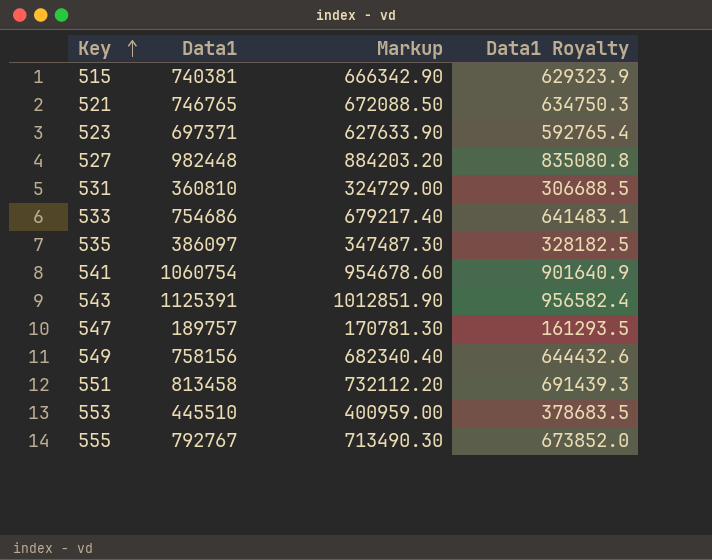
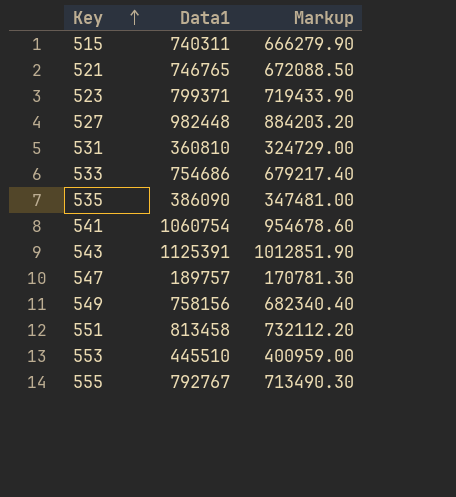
column Data1 Royalty | formula: [Data1] * 0.85 -> none
515 | Data1: 740381 -> 740311
515 | Markup: 666342.90 -> 666279.90
523 | Data1: 697371 -> 799371
523 | Markup: 627633.90 -> 719433.90
535 | Data1: 386097 -> 386090
535 | Markup: 347487.30 -> 347481.00

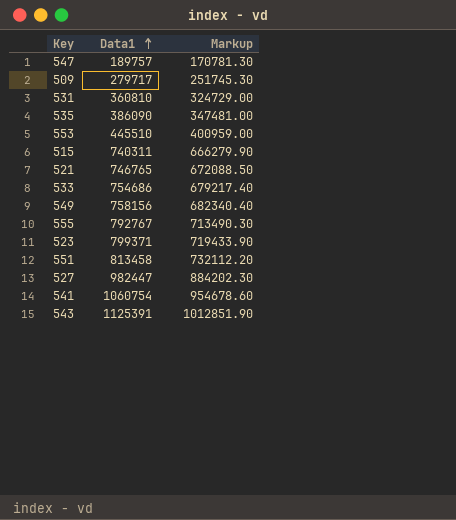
row order: Key ascending -> Data1 ascending
row 509: none -> 279717 | 251745.30
527 | Data1: 982448 -> 982447
527 | Markup: 884203.20 -> 884202.30

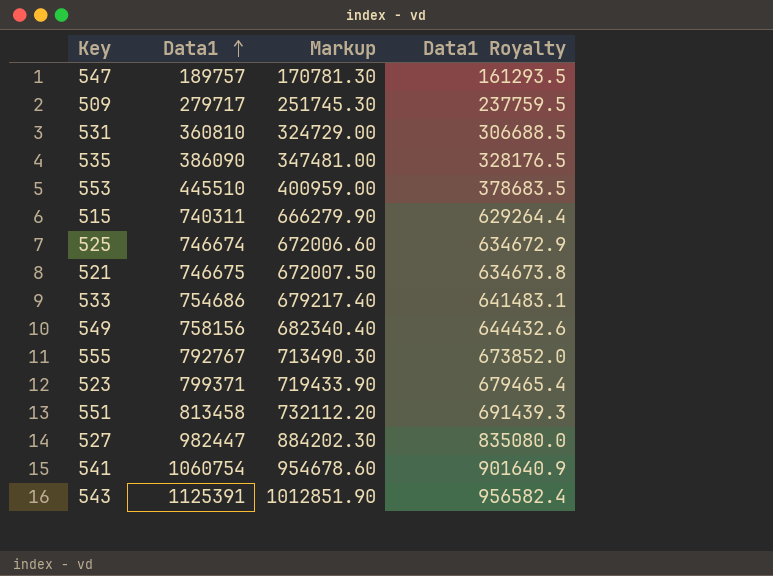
column Data1 Royalty | formula: none -> [Data1] * 0.85
row 525: none -> 746674 | 672006.60 | 634672.9
521 | Data1: 746765 -> 746675
521 | Markup: 672088.50 -> 672007.50

